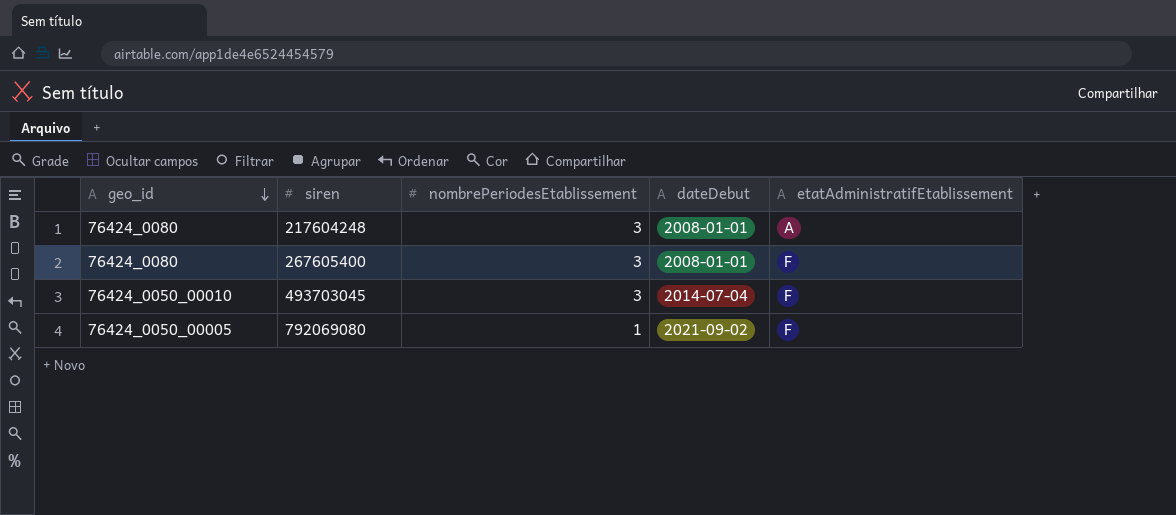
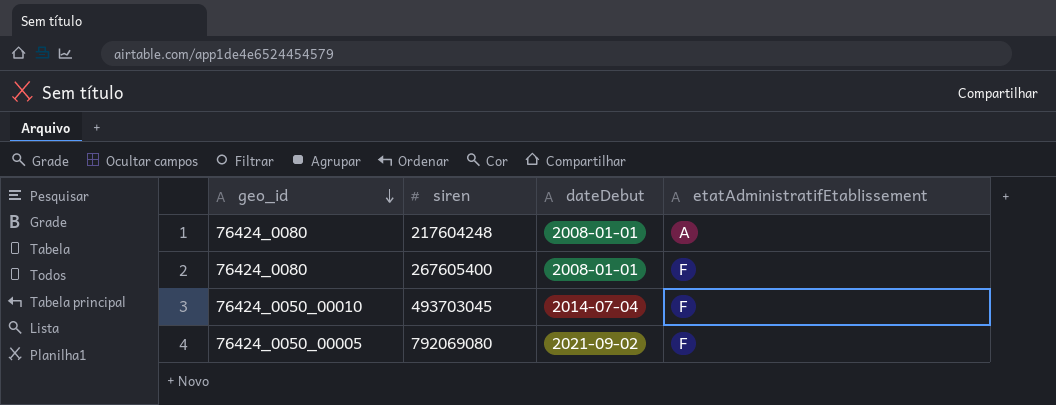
column nombrePeriodesEtablissement | position: 3 -> none

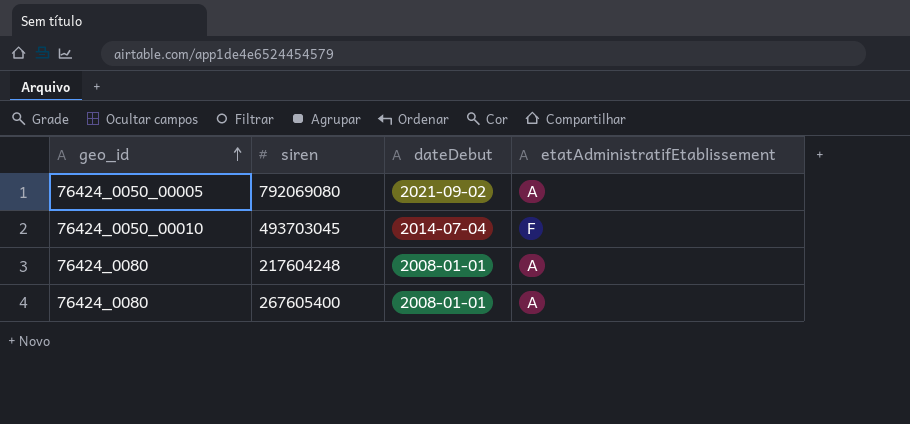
row order: geo_id descending -> geo_id ascending
792069080 | etatAdministratifEtablissement: F -> A
267605400 | etatAdministratifEtablissement: F -> A

